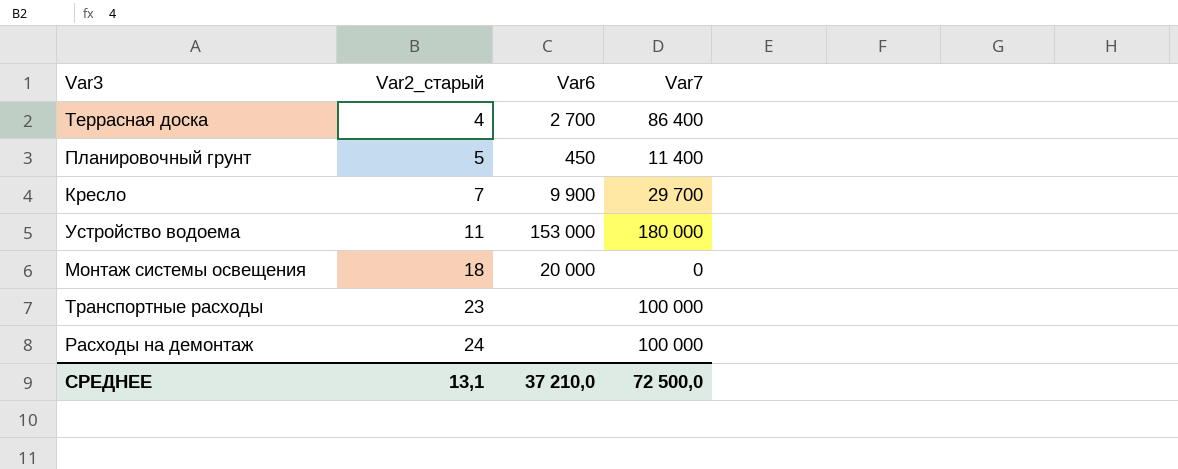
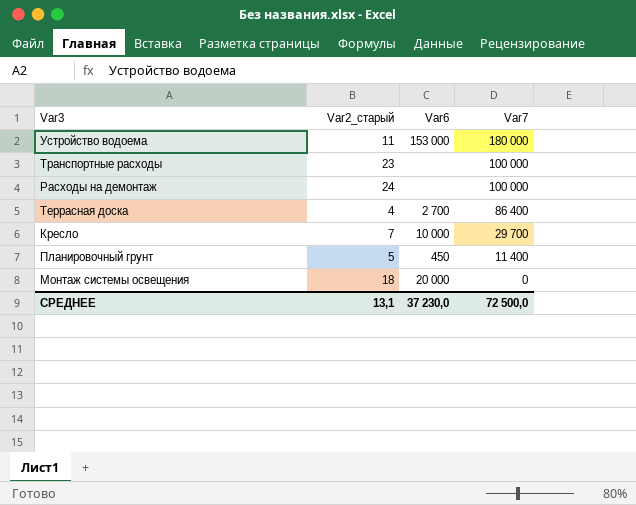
row order: Var2_старый ascending -> Var7 descending
Кресло | Var6: 9 900 -> 10 000
СРЕДНЕЕ | Var6: 37 210,0 -> 37 230,0

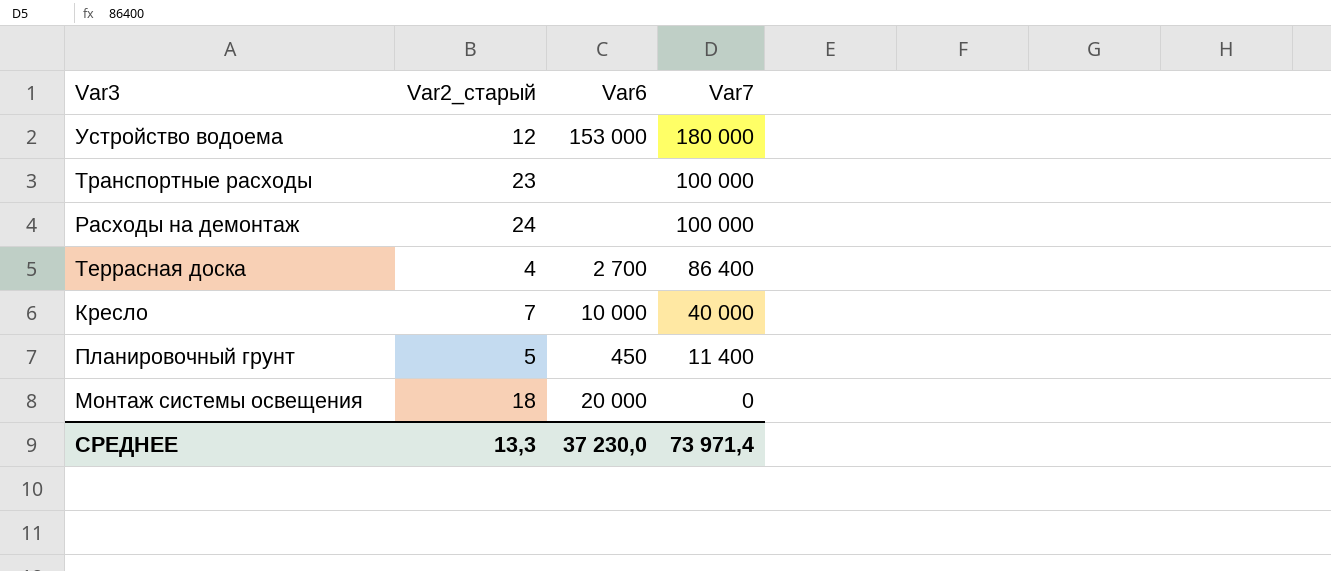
Устройство водоема | Var2_старый: 11 -> 12
Кресло | Var7: 29 700 -> 40 000
СРЕДНЕЕ | Var2_старый: 13,1 -> 13,3
СРЕДНЕЕ | Var7: 72 500,0 -> 73 971,4

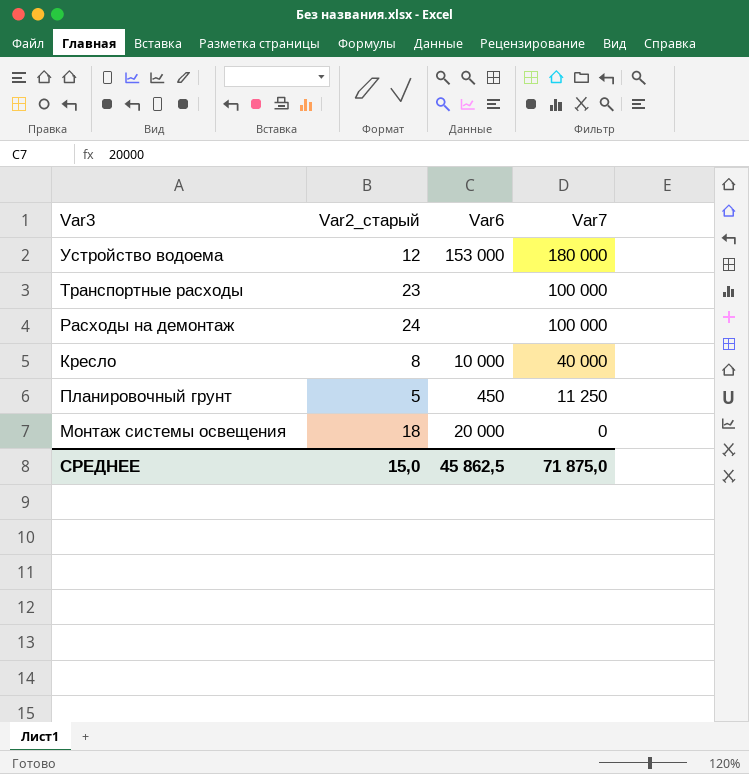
row Террасная доска: 4 | 2 700 | 86 400 -> none
Кресло | Var2_старый: 7 -> 8
Планировочный грунт | Var7: 11 400 -> 11 250
СРЕДНЕЕ | Var2_старый: 13,3 -> 15,0
СРЕДНЕЕ | Var6: 37 230,0 -> 45 862,5
СРЕДНЕЕ | Var7: 73 971,4 -> 71 875,0

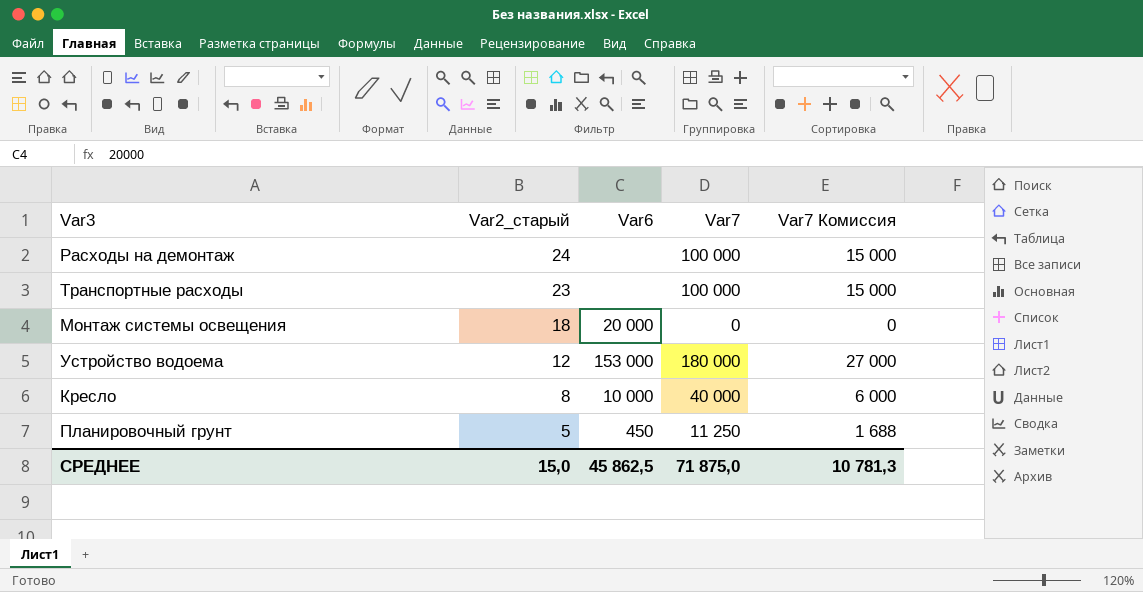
row order: Var7 descending -> Var2_старый descending
column Var7 Комиссия | formula: none -> [Var7] * 0,15

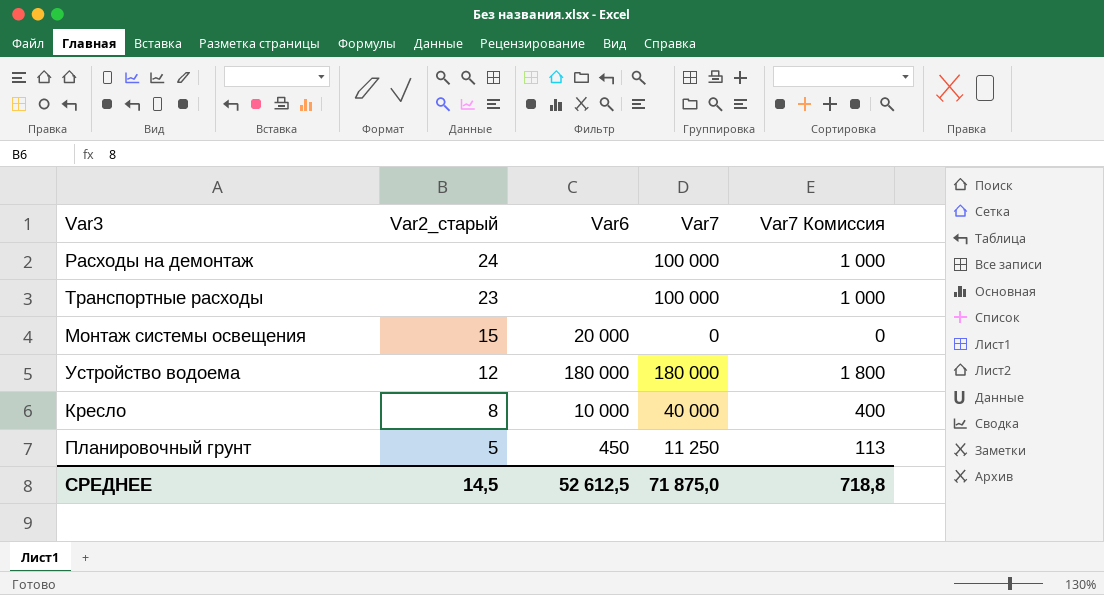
column Var7 Комиссия | formula: [Var7] * 0,15 -> [Var7] * 0,01
Монтаж системы освещения | Var2_старый: 18 -> 15
Устройство водоема | Var6: 153 000 -> 180 000
СРЕДНЕЕ | Var2_старый: 15,0 -> 14,5
СРЕДНЕЕ | Var6: 45 862,5 -> 52 612,5
СРЕДНЕЕ | Var7 Комиссия: 10 781,3 -> 718,8

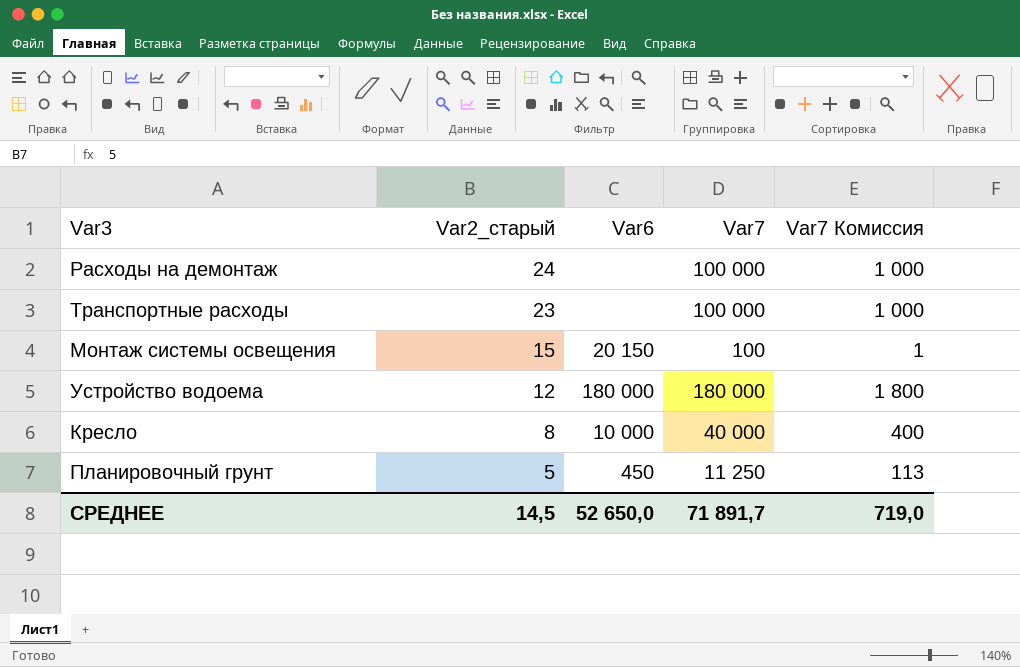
Монтаж системы освещения | Var6: 20 000 -> 20 150
Монтаж системы освещения | Var7: 0 -> 100
Монтаж системы освещения | Var7 Комиссия: 0 -> 1
СРЕДНЕЕ | Var6: 52 612,5 -> 52 650,0
СРЕДНЕЕ | Var7: 71 875,0 -> 71 891,7
СРЕДНЕЕ | Var7 Комиссия: 718,8 -> 719,0

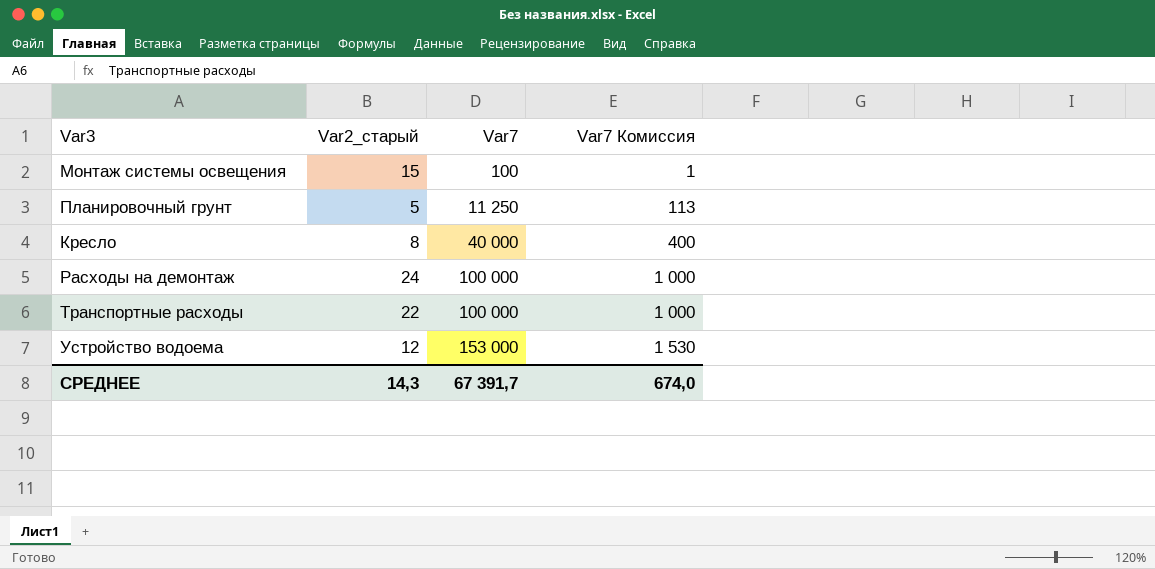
row order: Var2_старый descending -> Var7 ascending
column Var6 | position: 3 -> none
Транспортные расходы | Var2_старый: 23 -> 22
Устройство водоема | Var7: 180 000 -> 153 000
Устройство водоема | Var7 Комиссия: 1 800 -> 1 530
СРЕДНЕЕ | Var2_старый: 14,5 -> 14,3
СРЕДНЕЕ | Var7: 71 891,7 -> 67 391,7
СРЕДНЕЕ | Var7 Комиссия: 719,0 -> 674,0

